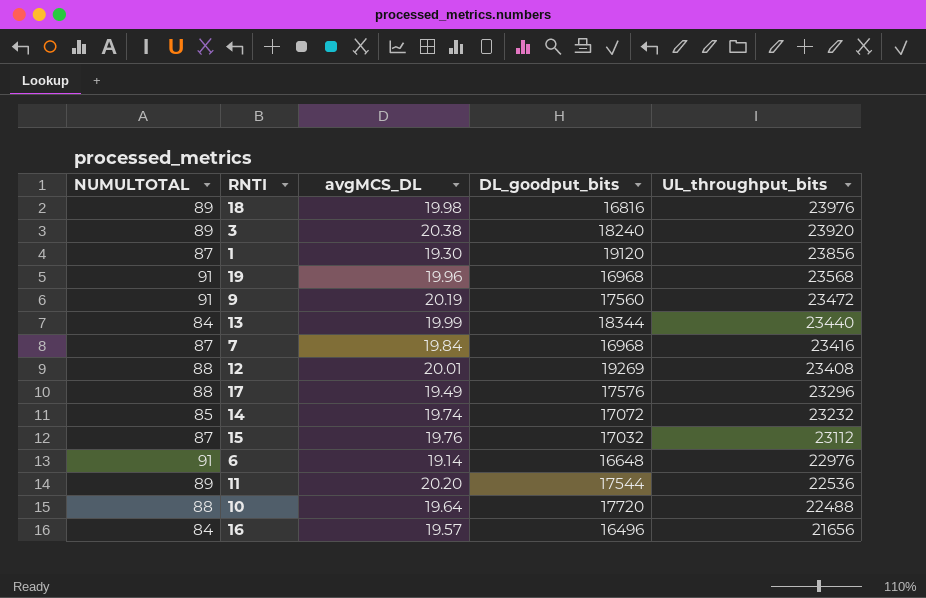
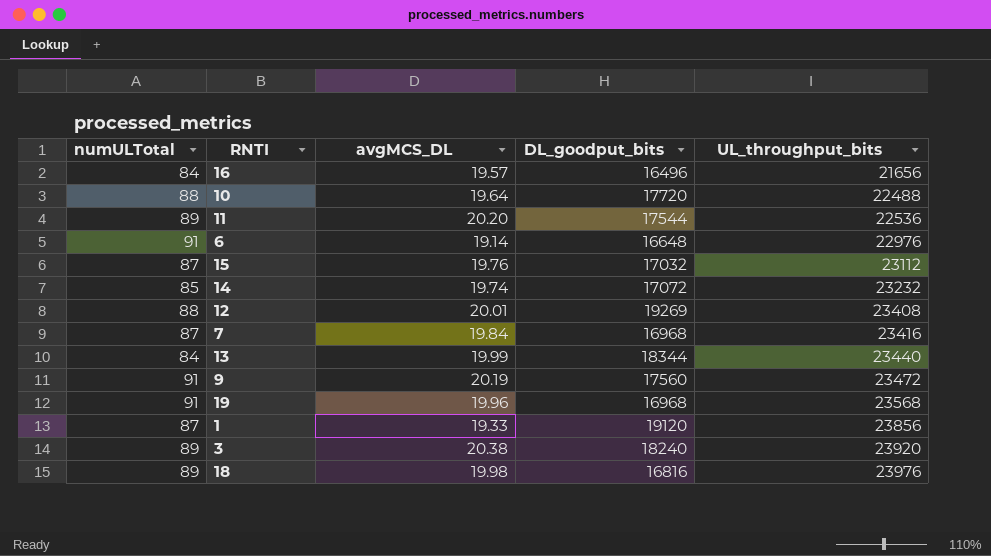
row order: UL_throughput_bits descending -> UL_throughput_bits ascending
column name: NUMULTOTAL -> numULTotal
row 17: 88 | 19.49 | 17576 | 23296 -> none
1 | avgMCS_DL: 19.30 -> 19.33

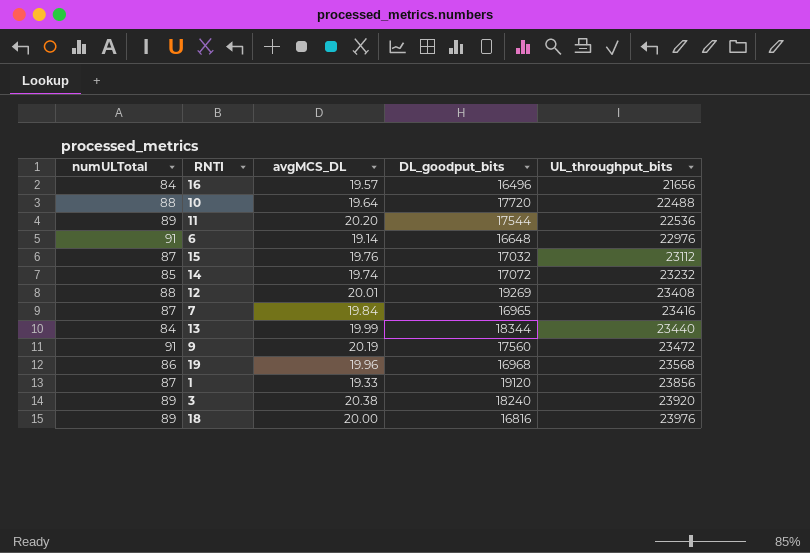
7 | DL_goodput_bits: 16968 -> 16965
19 | numULTotal: 91 -> 86
18 | avgMCS_DL: 19.98 -> 20.00

